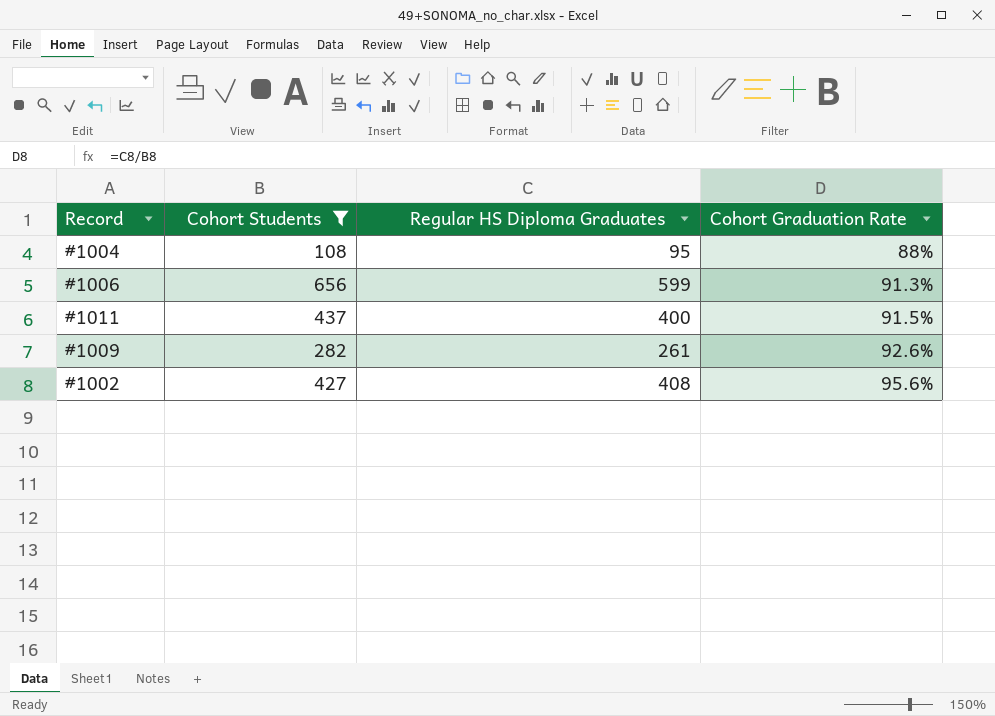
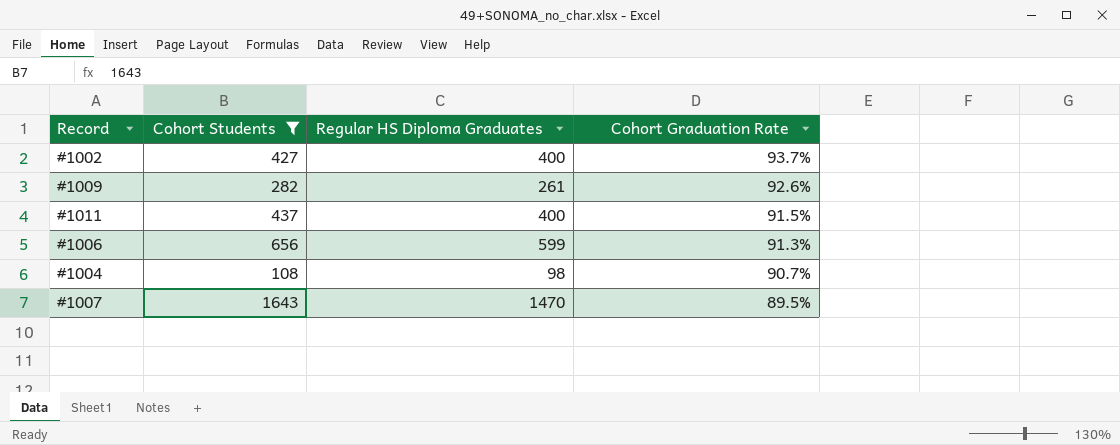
row order: Cohort Graduation Rate ascending -> Cohort Graduation Rate descending
#1002 | Regular HS Diploma Graduates: 408 -> 400
#1002 | Cohort Graduation Rate: 95.6% -> 93.7%
#1004 | Regular HS Diploma Graduates: 95 -> 98
#1004 | Cohort Graduation Rate: 88% -> 90.7%
row #1007: none -> 1643 | 1470 | 89.5%

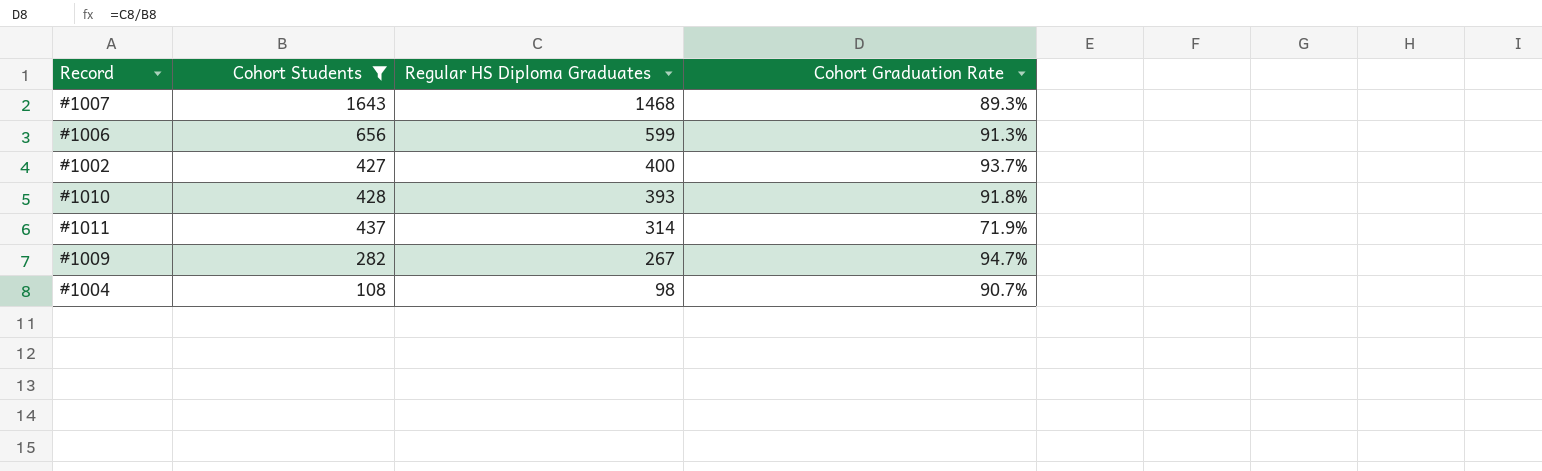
row order: Cohort Graduation Rate descending -> Regular HS Diploma Graduates descending
#1007 | Regular HS Diploma Graduates: 1470 -> 1468
#1007 | Cohort Graduation Rate: 89.5% -> 89.3%
row #1010: none -> 428 | 393 | 91.8%
#1011 | Regular HS Diploma Graduates: 400 -> 314
#1011 | Cohort Graduation Rate: 91.5% -> 71.9%
#1009 | Regular HS Diploma Graduates: 261 -> 267
#1009 | Cohort Graduation Rate: 92.6% -> 94.7%

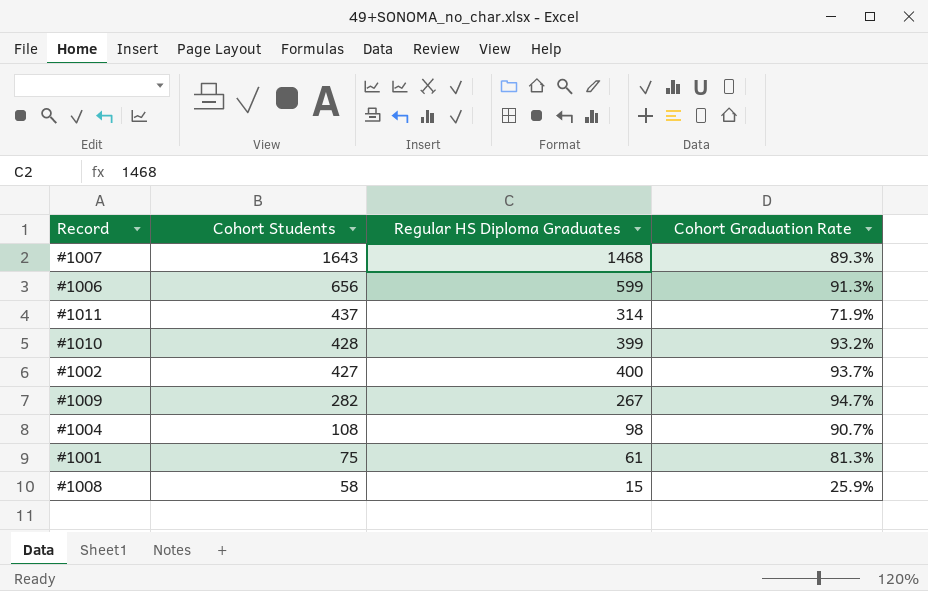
filter: Cohort Students >= 108 -> none
row order: Regular HS Diploma Graduates descending -> Cohort Students descending
#1010 | Regular HS Diploma Graduates: 393 -> 399
#1010 | Cohort Graduation Rate: 91.8% -> 93.2%

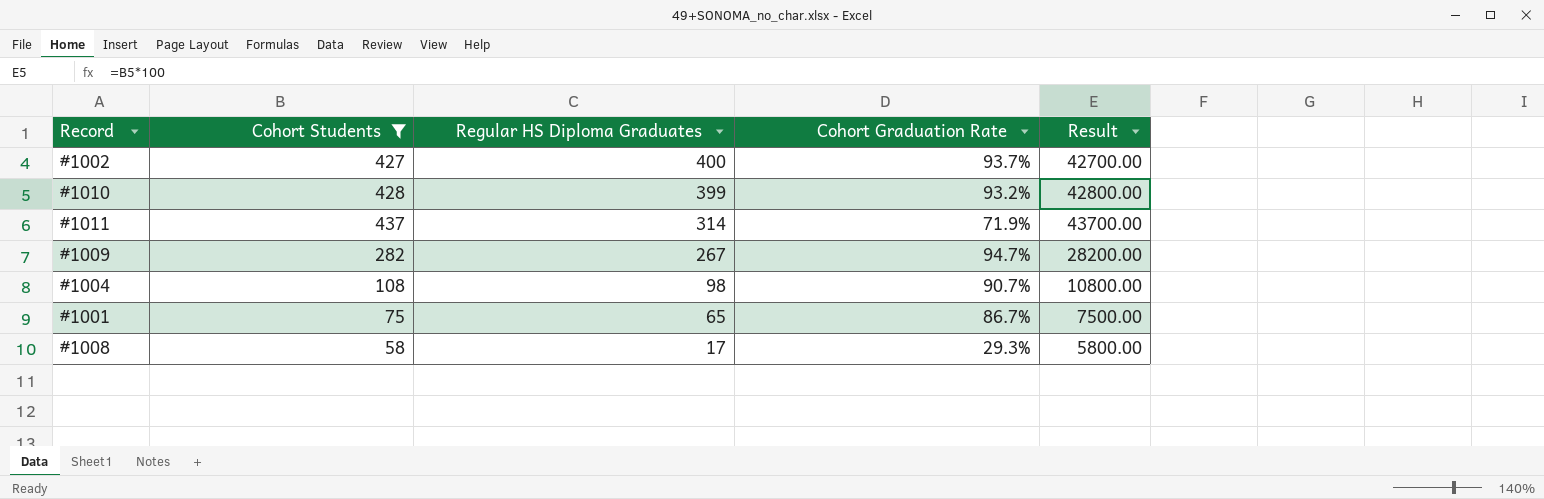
filter: none -> Cohort Students <= 437
row order: Cohort Students descending -> Regular HS Diploma Graduates descending
column Result | formula: none -> [Cohort Students] * 100
#1001 | Regular HS Diploma Graduates: 61 -> 65
#1001 | Cohort Graduation Rate: 81.3% -> 86.7%
#1008 | Regular HS Diploma Graduates: 15 -> 17
#1008 | Cohort Graduation Rate: 25.9% -> 29.3%

